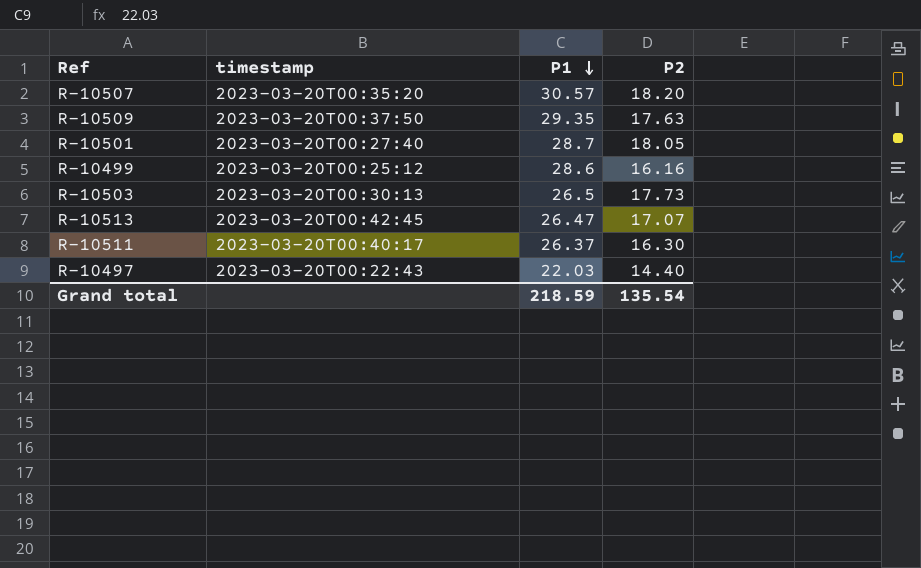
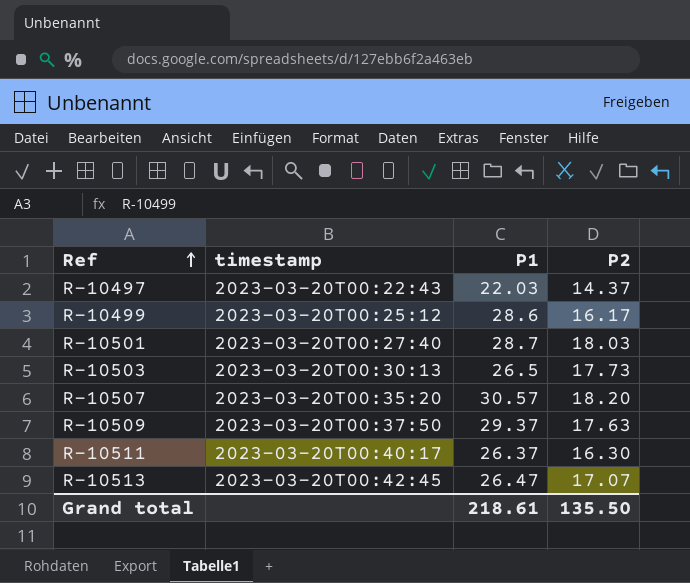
row order: P1 descending -> Ref ascending
R-10497 | P2: 14.40 -> 14.37
R-10499 | P2: 16.16 -> 16.17
R-10501 | P2: 18.05 -> 18.03
R-10509 | P1: 29.35 -> 29.37
Grand total | P1: 218.59 -> 218.61
Grand total | P2: 135.54 -> 135.50

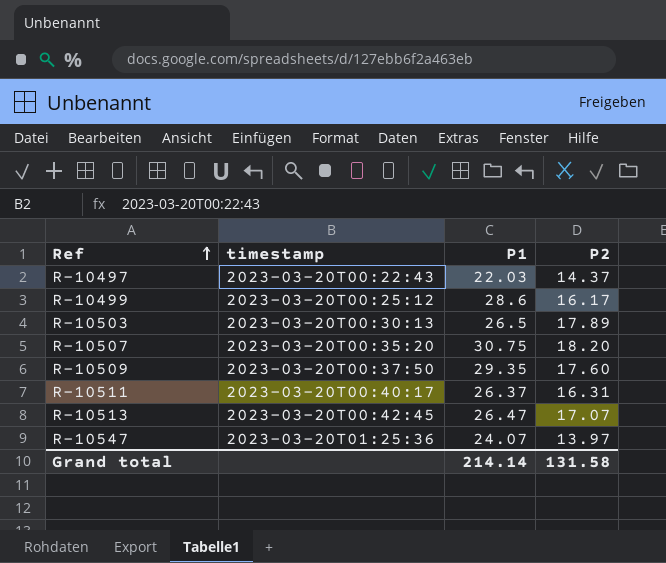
row R-10501: 2023-03-20T00:27:40 | 28.7 | 18.03 -> none
R-10503 | P2: 17.73 -> 17.89
R-10507 | P1: 30.57 -> 30.75
R-10509 | P1: 29.37 -> 29.35
R-10509 | P2: 17.63 -> 17.60
R-10511 | P2: 16.30 -> 16.31
row R-10547: none -> 2023-03-20T01:25:36 | 24.07 | 13.97
Grand total | P1: 218.61 -> 214.14
Grand total | P2: 135.50 -> 131.58

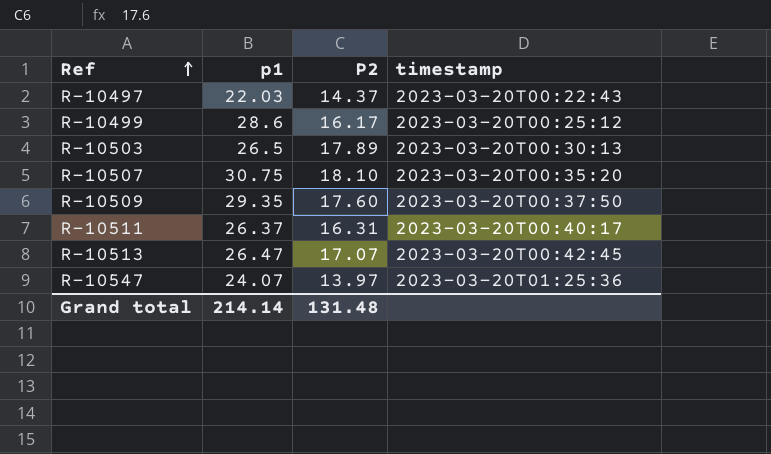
column name: P1 -> p1
column timestamp | position: 2 -> 4
R-10507 | P2: 18.20 -> 18.10
Grand total | P2: 131.58 -> 131.48

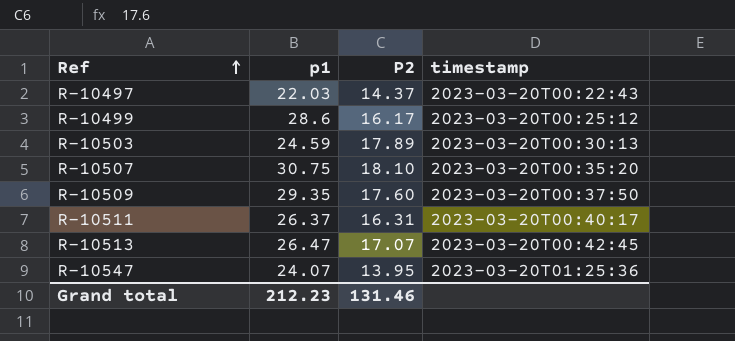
R-10503 | p1: 26.5 -> 24.59
R-10547 | P2: 13.97 -> 13.95
Grand total | p1: 214.14 -> 212.23
Grand total | P2: 131.48 -> 131.46

